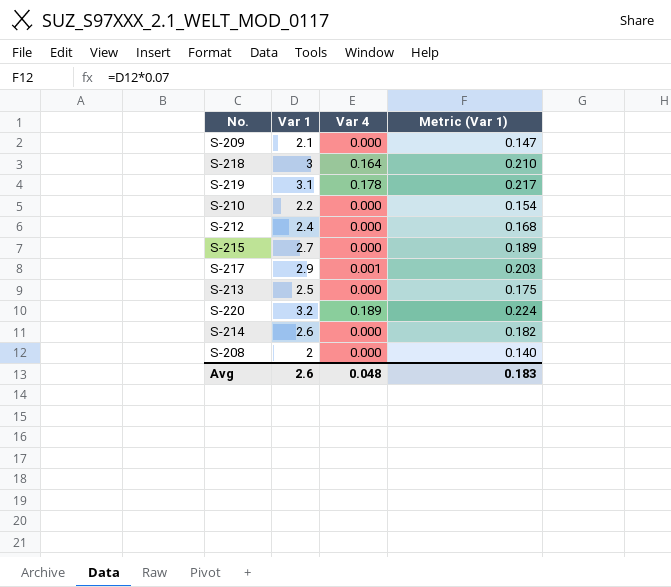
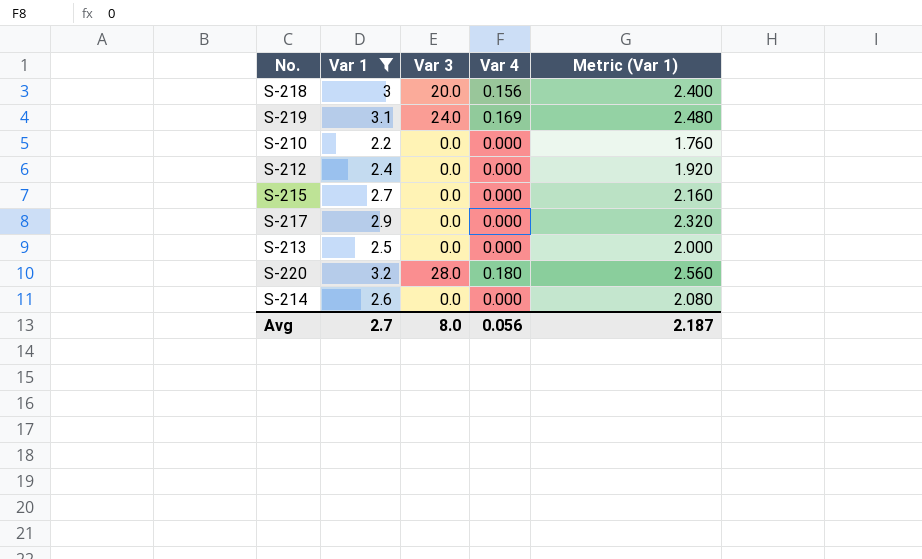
filter: none -> Var 1 >= 2.2
column Var 3 | position: none -> 3
column Metric (Var 1) | formula: [Var 1] * 0.07 -> [Var 1] * 0.8
S-218 | Var 4: 0.164 -> 0.156
S-219 | Var 4: 0.178 -> 0.169
S-217 | Var 4: 0.001 -> 0.000
S-220 | Var 4: 0.189 -> 0.180
Avg | Var 1: 2.6 -> 2.7
Avg | Var 4: 0.048 -> 0.056
Avg | Metric (Var 1): 0.183 -> 2.187

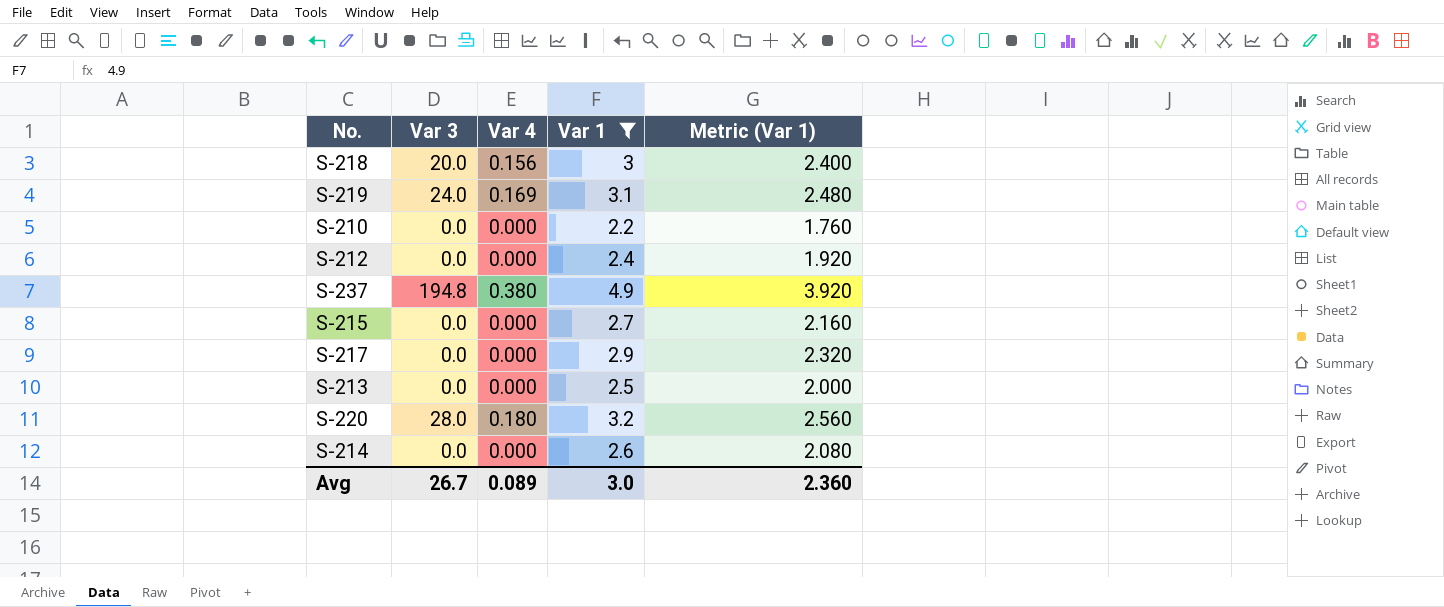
column Var 1 | position: 2 -> 4
row S-237: none -> 194.8 | 0.380 | 4.9 | 3.920
Avg | Var 3: 8.0 -> 26.7
Avg | Var 4: 0.056 -> 0.089
Avg | Var 1: 2.7 -> 3.0
Avg | Metric (Var 1): 2.187 -> 2.360

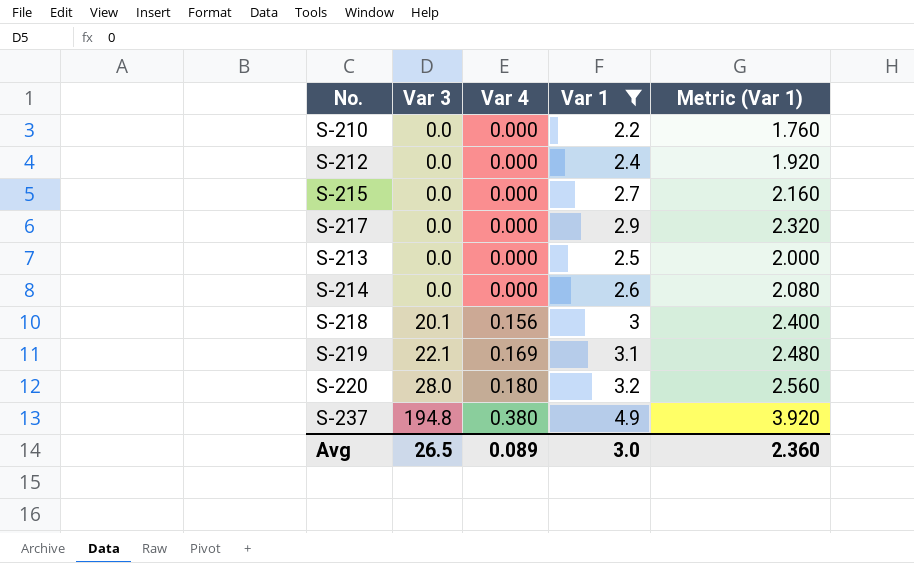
row order: none -> Var 3 ascending
S-218 | Var 3: 20.0 -> 20.1
S-219 | Var 3: 24.0 -> 22.1
Avg | Var 3: 26.7 -> 26.5

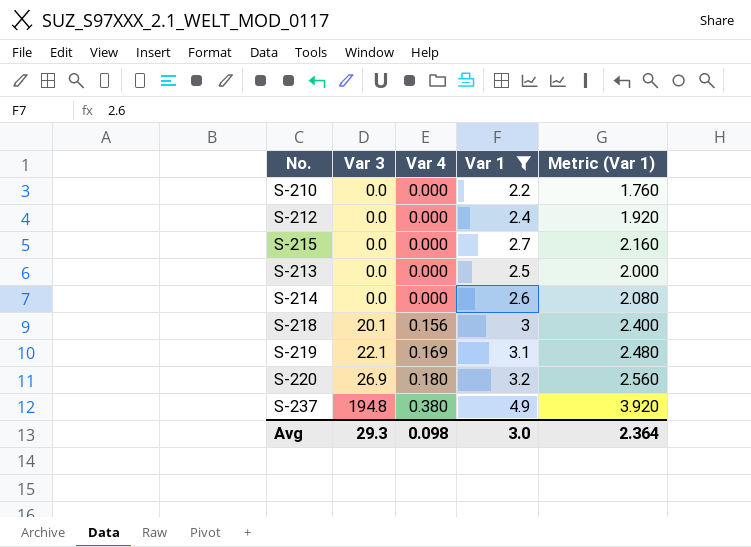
row S-217: 0.0 | 0.000 | 2.9 | 2.320 -> none
S-220 | Var 3: 28.0 -> 26.9
Avg | Var 3: 26.5 -> 29.3
Avg | Var 4: 0.089 -> 0.098
Avg | Metric (Var 1): 2.360 -> 2.364

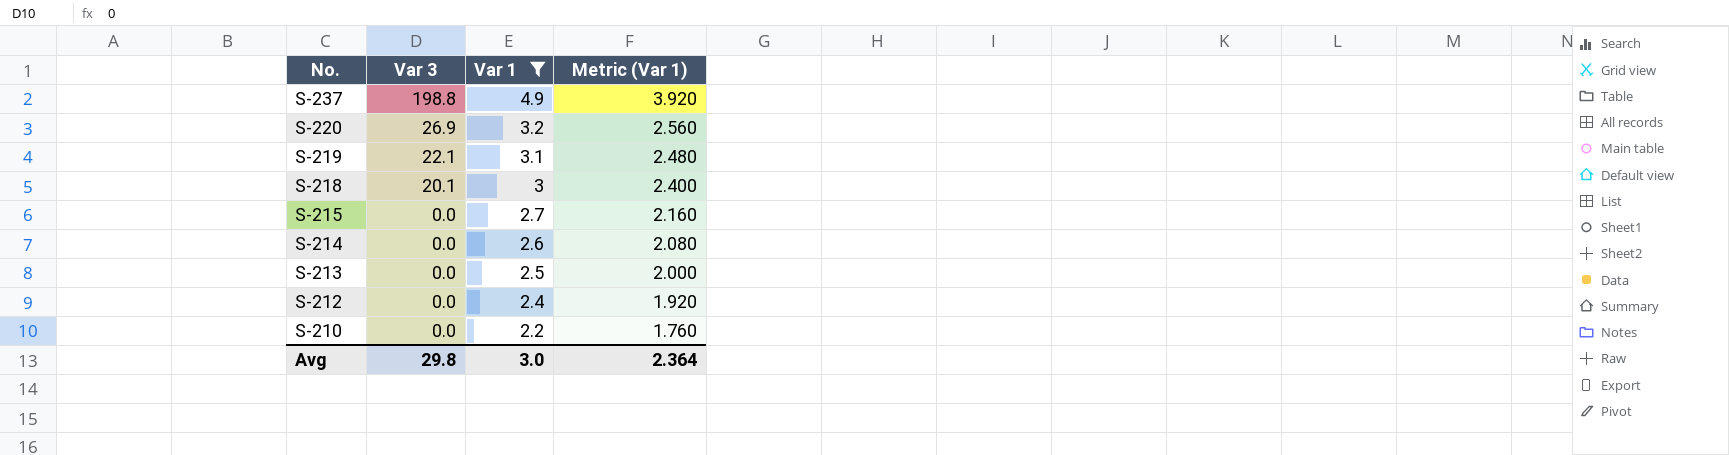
row order: Var 3 ascending -> No. descending
column Var 4 | position: 3 -> none
S-237 | Var 3: 194.8 -> 198.8
Avg | Var 3: 29.3 -> 29.8

